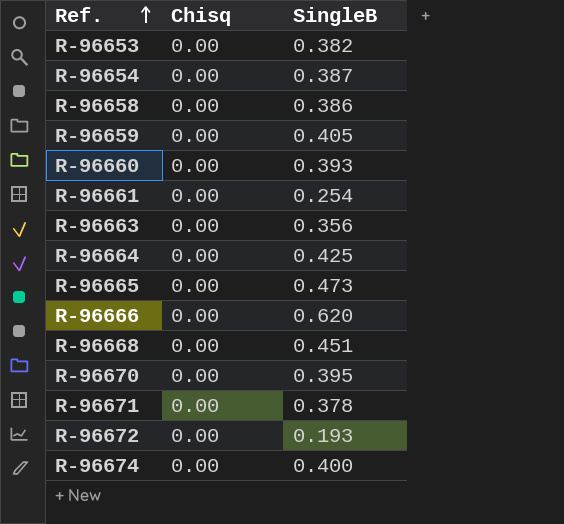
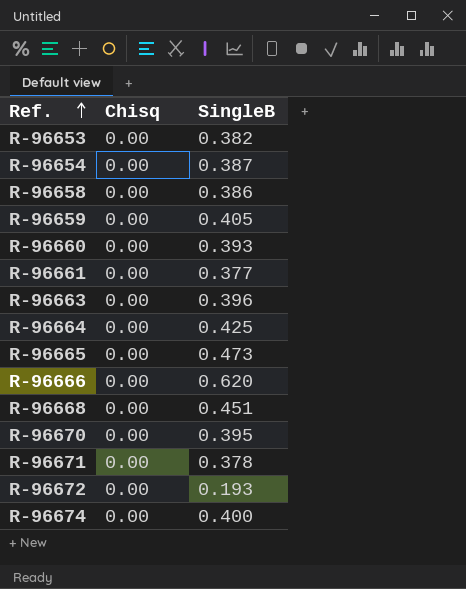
R-96661 | SingleB: 0.254 -> 0.377
R-96663 | SingleB: 0.356 -> 0.396

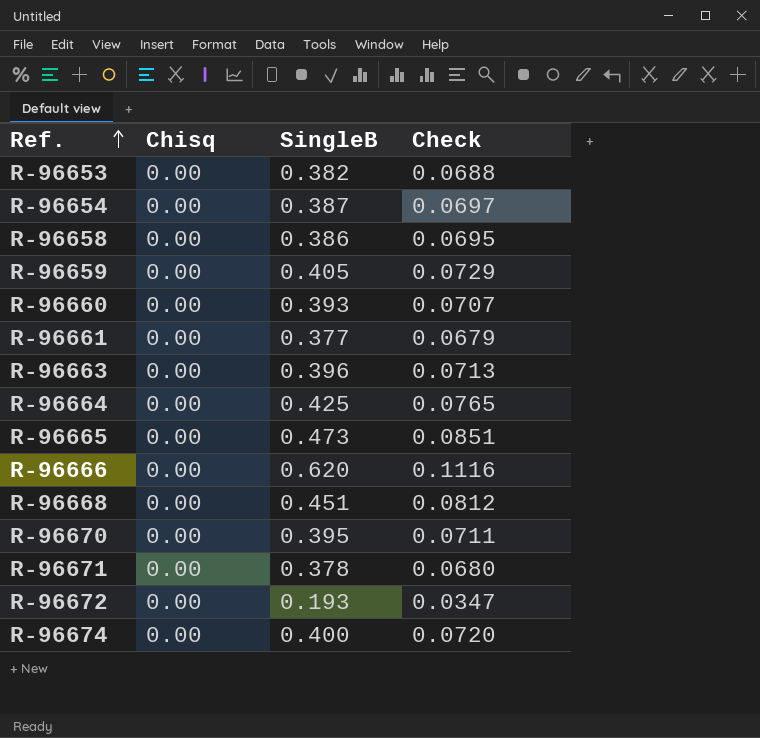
column Check | formula: none -> [SingleB] * 0.18

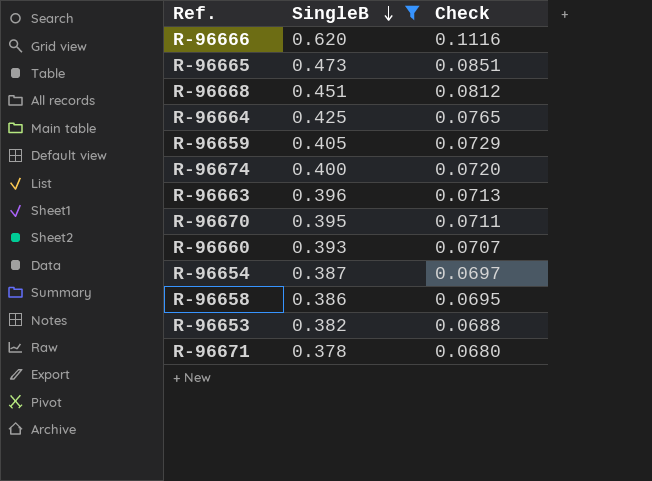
filter: none -> SingleB >= 0.378
row order: Ref. ascending -> SingleB descending
column Chisq | position: 2 -> none

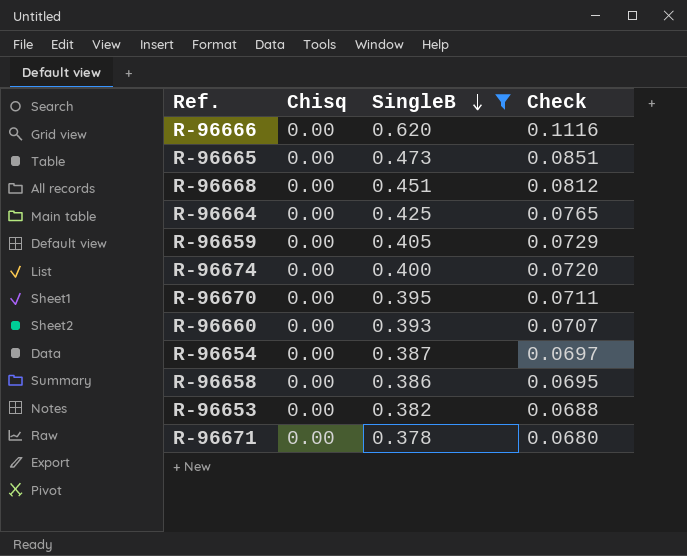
column Chisq | position: none -> 2
row R-96663: 0.396 | 0.0713 -> none

